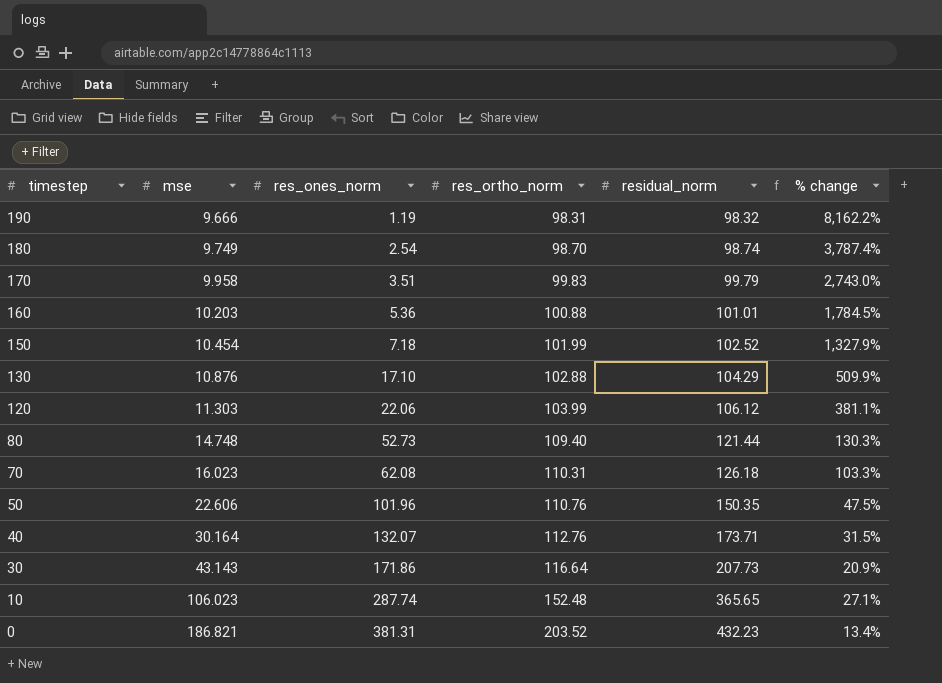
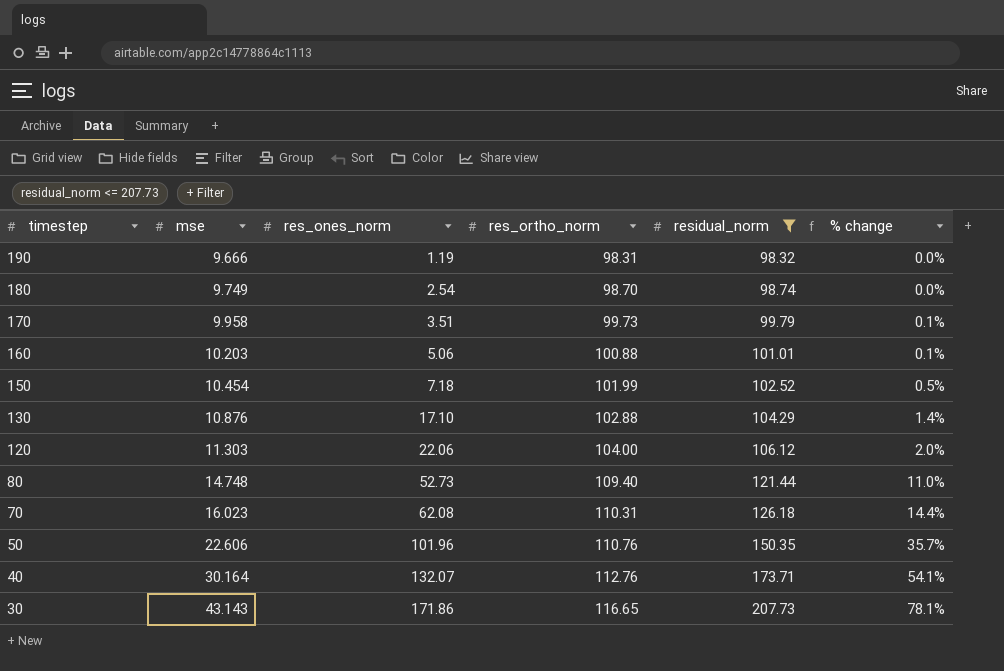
filter: none -> residual_norm <= 207.73
column % change | formula: ([residual_norm] - [res_ones_norm]) / [res_ones_norm] -> ([residual_norm] - [res_ortho_norm]) / [res_ortho_norm]
170 | res_ortho_norm: 99.83 -> 99.73
160 | res_ones_norm: 5.36 -> 5.06
120 | res_ortho_norm: 103.99 -> 104.00
30 | res_ortho_norm: 116.64 -> 116.65

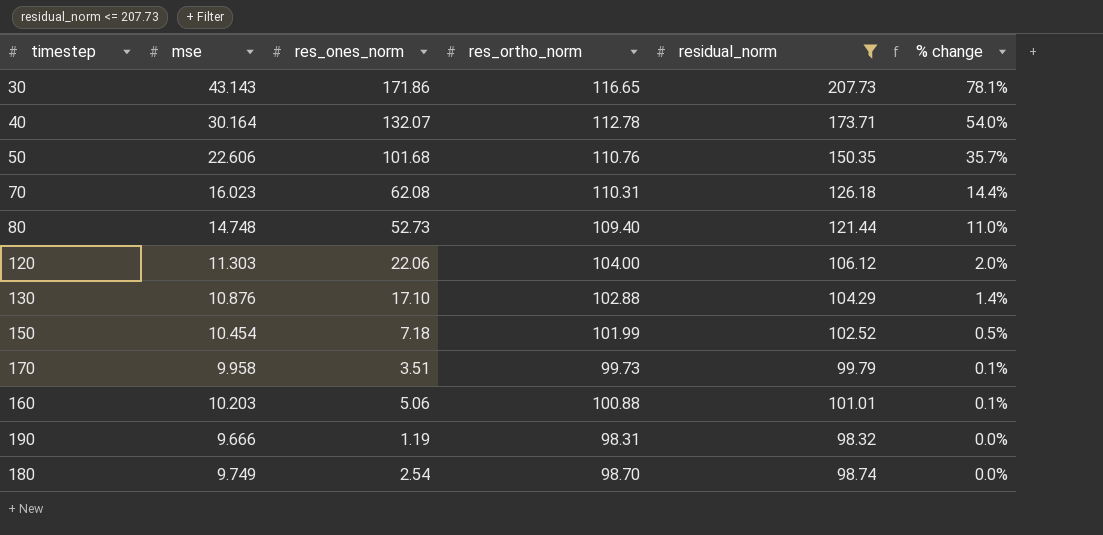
row order: timestep descending -> % change descending
40 | res_ortho_norm: 112.76 -> 112.78
40 | % change: 54.1% -> 54.0%
50 | res_ones_norm: 101.96 -> 101.68

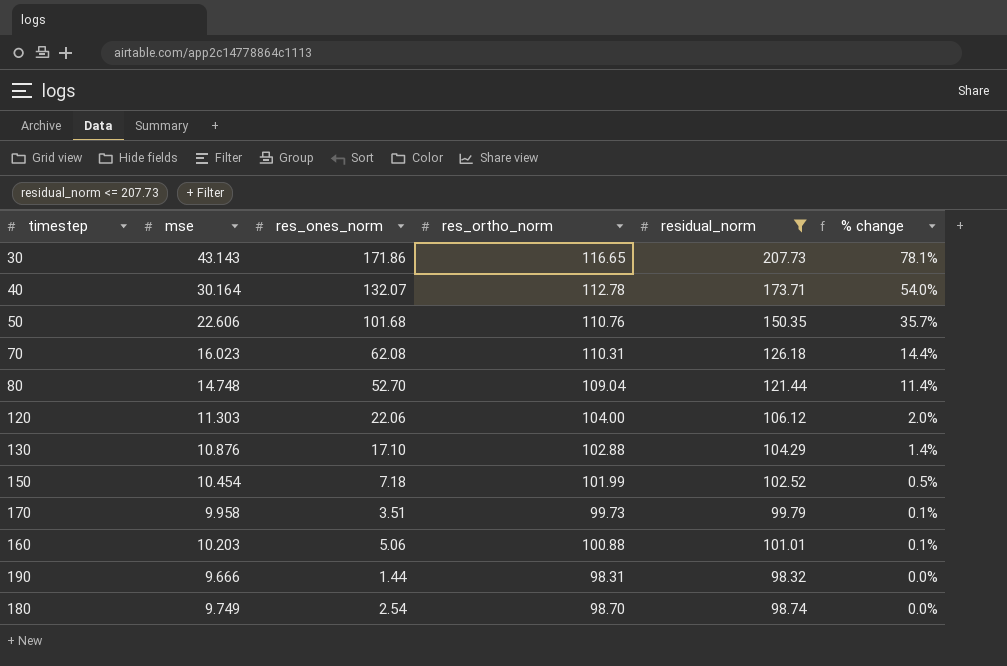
80 | res_ones_norm: 52.73 -> 52.70
80 | res_ortho_norm: 109.40 -> 109.04
80 | % change: 11.0% -> 11.4%
190 | res_ones_norm: 1.19 -> 1.44

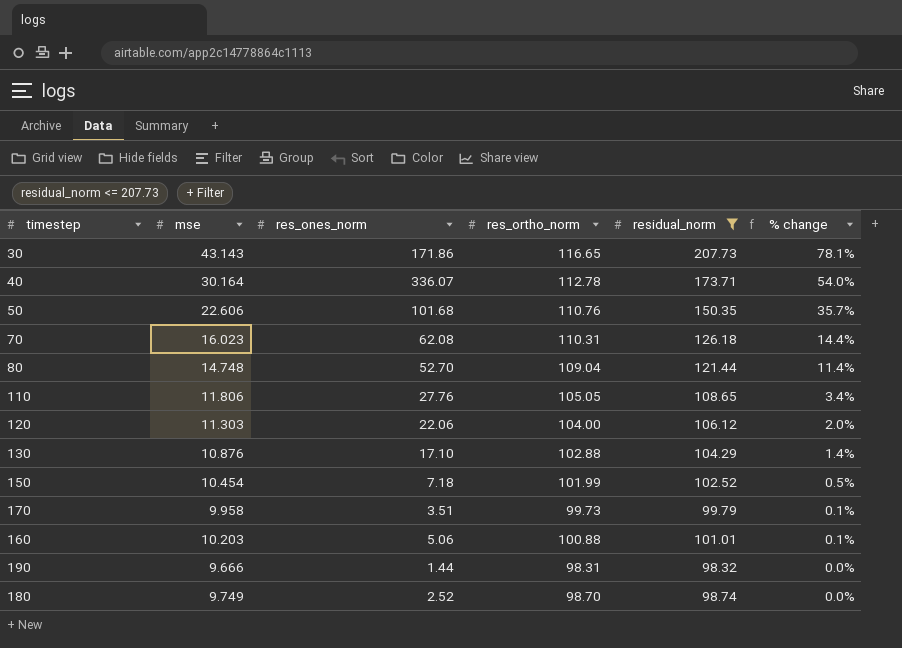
40 | res_ones_norm: 132.07 -> 336.07
row 110: none -> 11.806 | 27.76 | 105.05 | 108.65 | 3.4%
180 | res_ones_norm: 2.54 -> 2.52

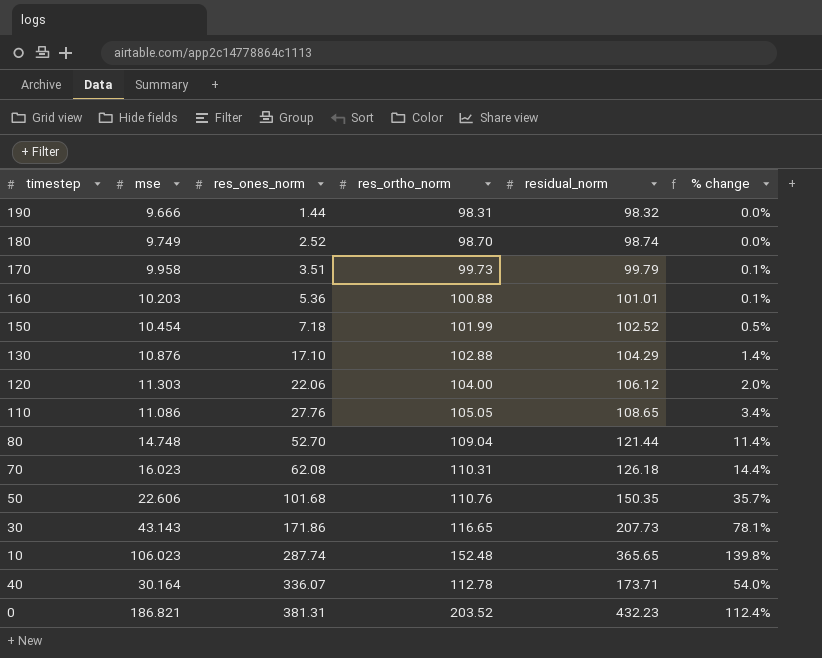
filter: residual_norm <= 207.73 -> none
row order: % change descending -> res_ones_norm ascending
160 | res_ones_norm: 5.06 -> 5.36
110 | mse: 11.806 -> 11.086

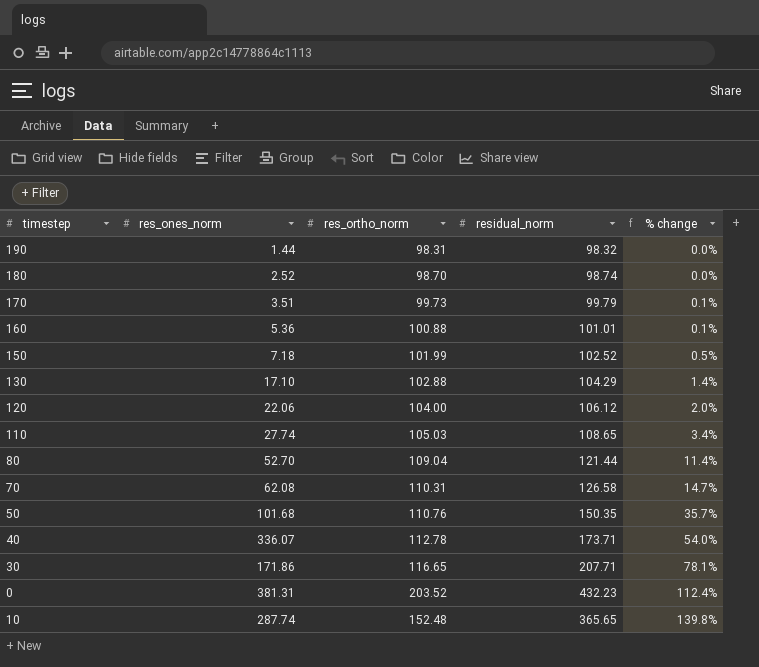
row order: res_ones_norm ascending -> % change ascending
column mse | position: 2 -> none
110 | res_ones_norm: 27.76 -> 27.74
110 | res_ortho_norm: 105.05 -> 105.03
70 | residual_norm: 126.18 -> 126.58
70 | % change: 14.4% -> 14.7%
30 | residual_norm: 207.73 -> 207.71

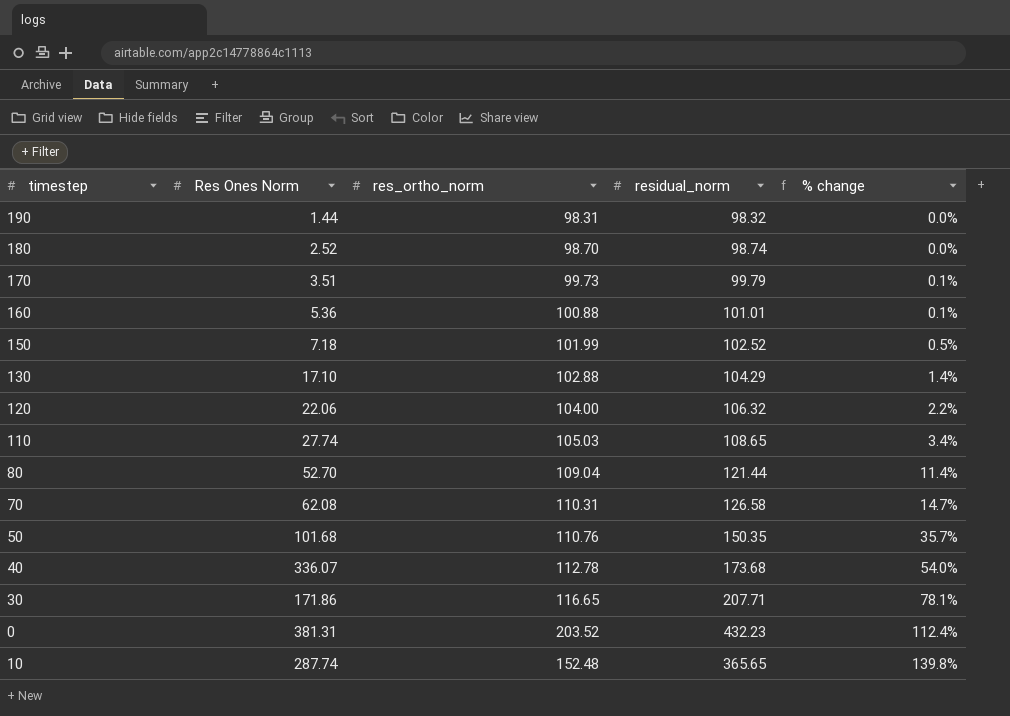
column name: res_ones_norm -> Res Ones Norm
120 | residual_norm: 106.12 -> 106.32
120 | % change: 2.0% -> 2.2%
40 | residual_norm: 173.71 -> 173.68

